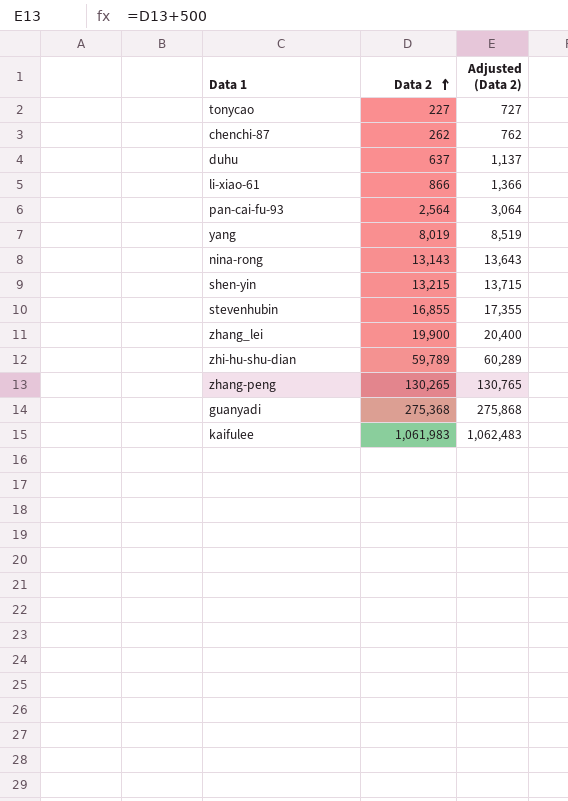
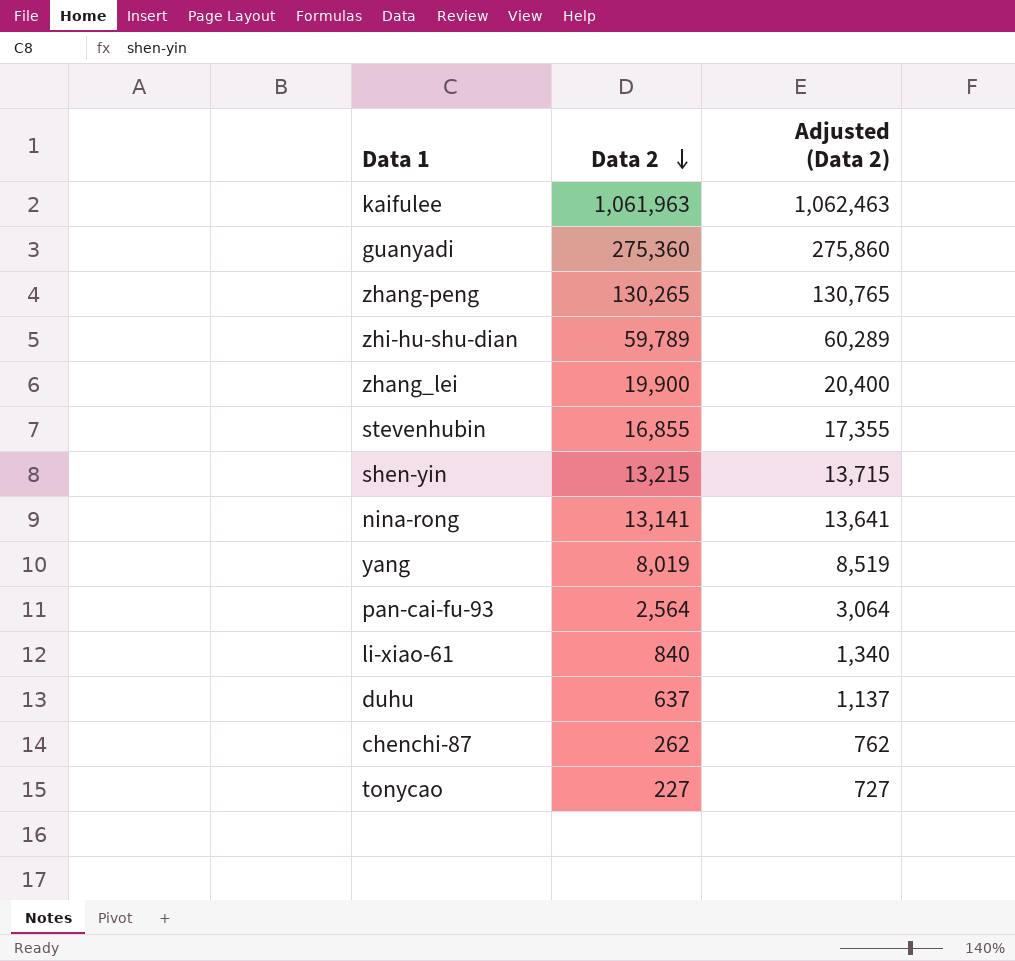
row order: Data 2 ascending -> Data 2 descending
kaifulee | Data 2: 1,061,983 -> 1,061,963
kaifulee | Adjusted (Data 2): 1,062,483 -> 1,062,463
guanyadi | Data 2: 275,368 -> 275,360
guanyadi | Adjusted (Data 2): 275,868 -> 275,860
nina-rong | Data 2: 13,143 -> 13,141
nina-rong | Adjusted (Data 2): 13,643 -> 13,641
li-xiao-61 | Data 2: 866 -> 840
li-xiao-61 | Adjusted (Data 2): 1,366 -> 1,340

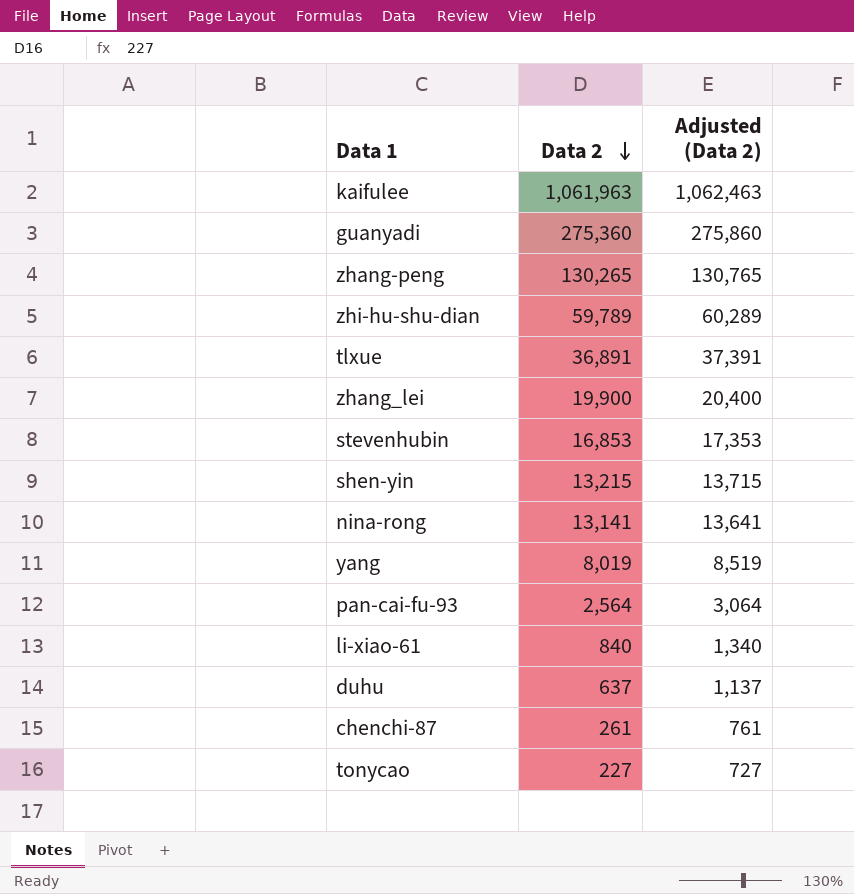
row tlxue: none -> 36,891 | 37,391
stevenhubin | Data 2: 16,855 -> 16,853
stevenhubin | Adjusted (Data 2): 17,355 -> 17,353
chenchi-87 | Data 2: 262 -> 261
chenchi-87 | Adjusted (Data 2): 762 -> 761

